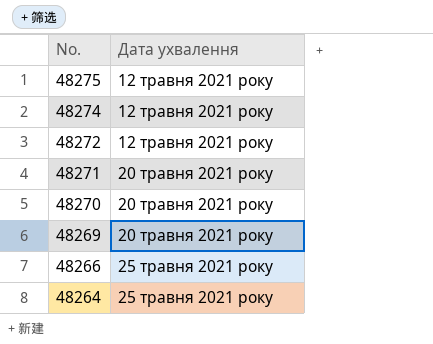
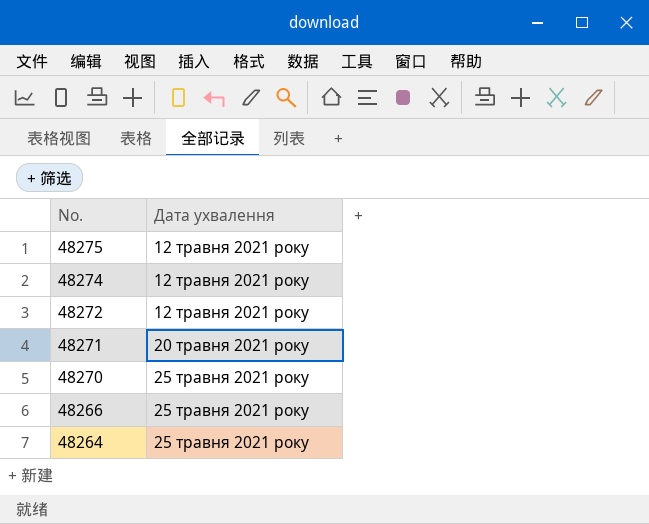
row 48269: 20 травня 2021 року -> none
48270 | Дата ухвалення: 20 травня 2021 року -> 25 травня 2021 року

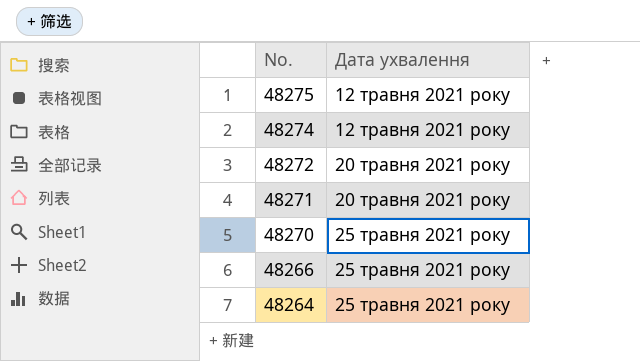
48272 | Дата ухвалення: 12 травня 2021 року -> 20 травня 2021 року

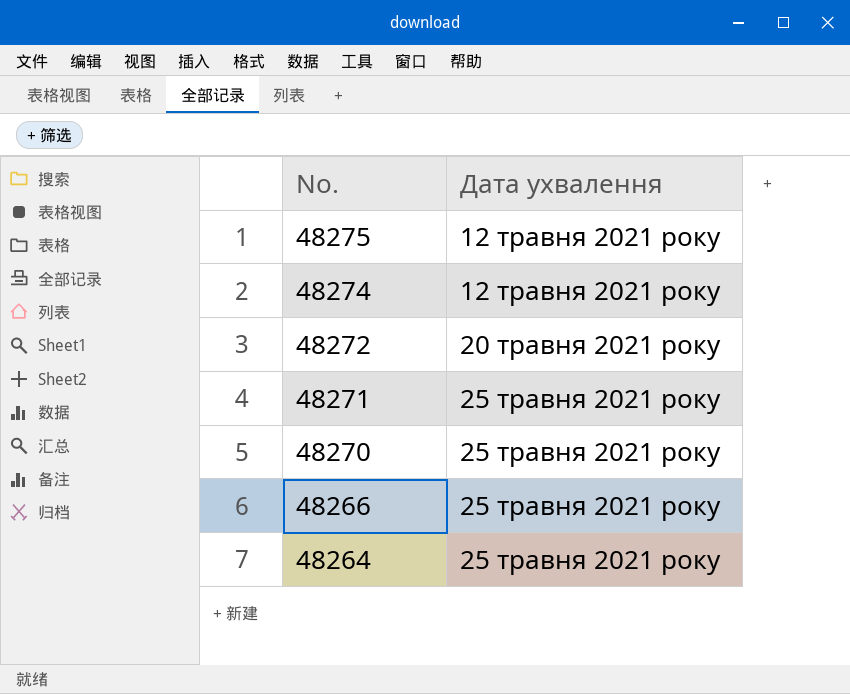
48271 | Дата ухвалення: 20 травня 2021 року -> 25 травня 2021 року

